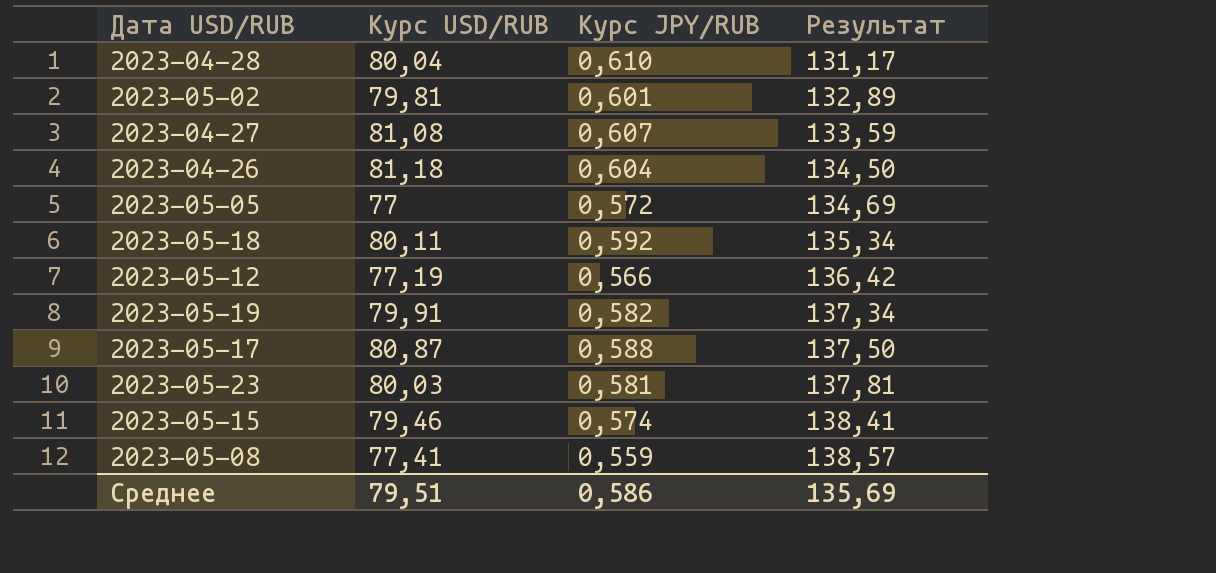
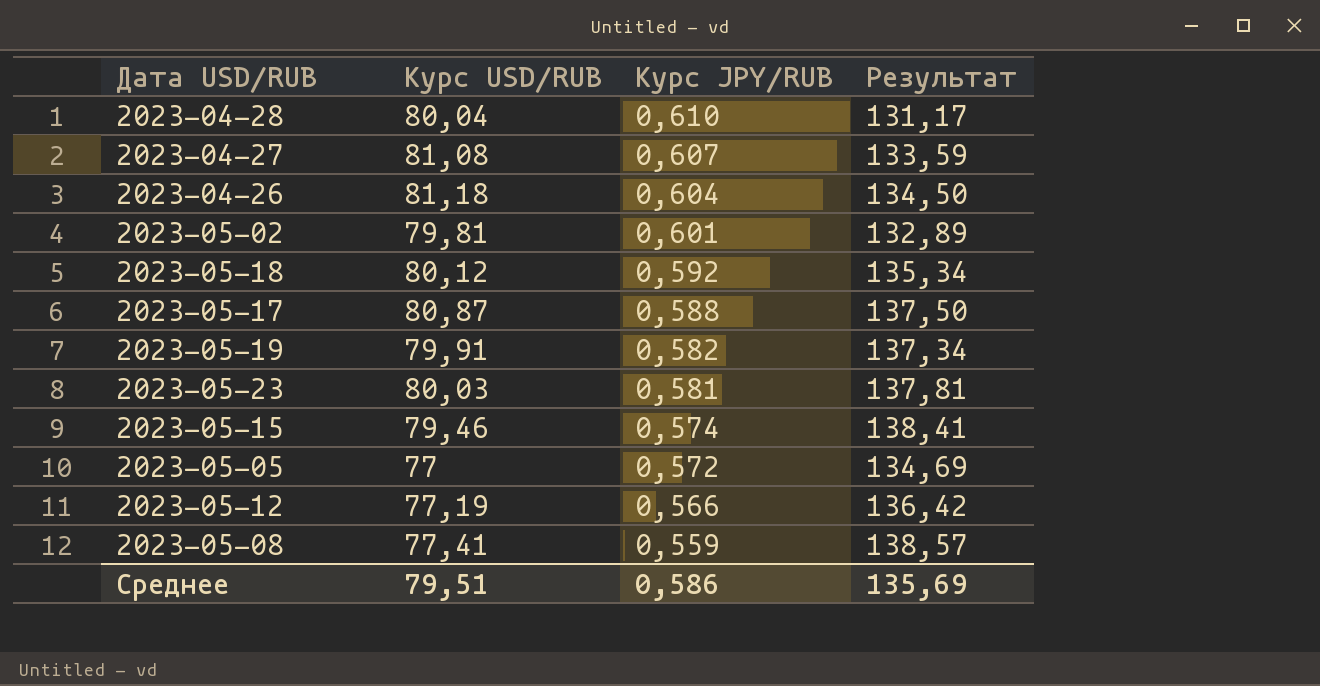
row order: Результат ascending -> Курс JPY/RUB descending
2023-05-18 | Курс USD/RUB: 80,11 -> 80,12

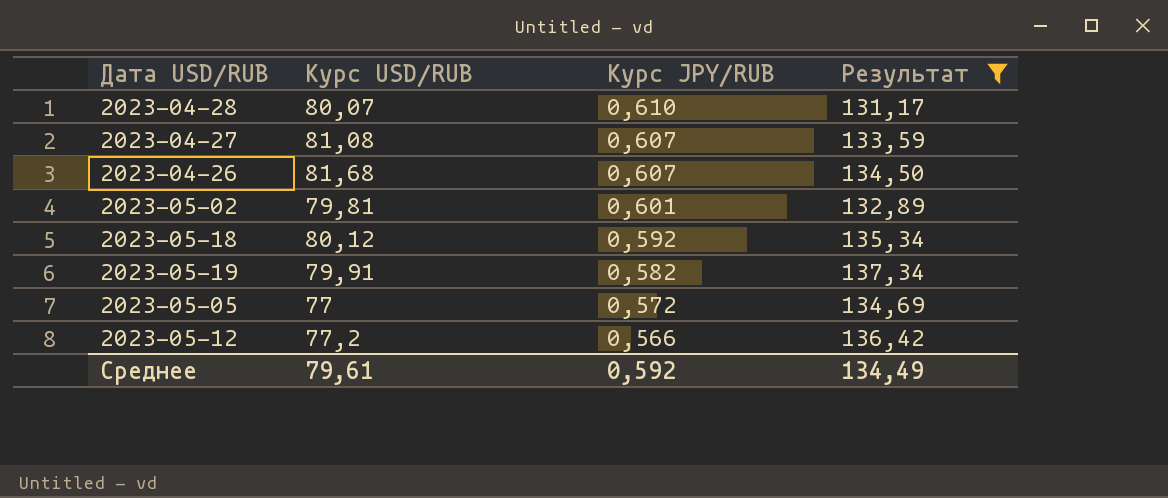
filter: none -> Результат <= 137,34
2023-04-28 | Курс USD/RUB: 80,04 -> 80,07
2023-04-26 | Курс USD/RUB: 81,18 -> 81,68
2023-04-26 | Курс JPY/RUB: 0,604 -> 0,607
2023-05-12 | Курс USD/RUB: 77,19 -> 77,2
Среднее | Курс USD/RUB: 79,51 -> 79,61
Среднее | Курс JPY/RUB: 0,586 -> 0,592
Среднее | Результат: 135,69 -> 134,49

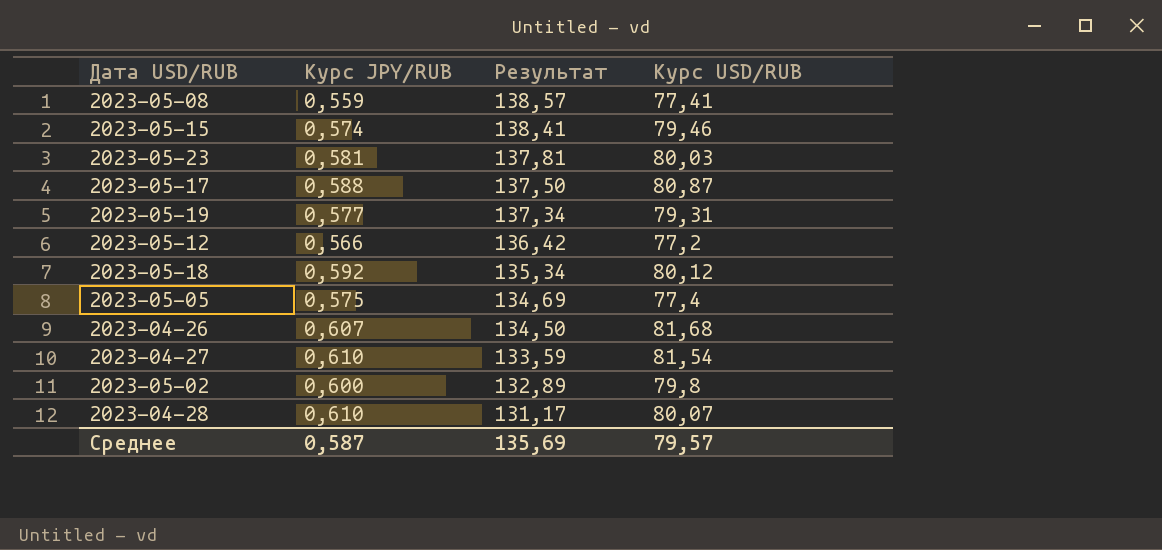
filter: Результат <= 137,34 -> none
row order: Курс JPY/RUB descending -> Результат descending
column Курс USD/RUB | position: 2 -> 4
2023-05-19 | Курс JPY/RUB: 0,582 -> 0,577
2023-05-19 | Курс USD/RUB: 79,91 -> 79,31
2023-05-05 | Курс JPY/RUB: 0,572 -> 0,575
2023-05-05 | Курс USD/RUB: 77 -> 77,4
2023-04-27 | Курс JPY/RUB: 0,607 -> 0,610
2023-04-27 | Курс USD/RUB: 81,08 -> 81,54
2023-05-02 | Курс JPY/RUB: 0,601 -> 0,600
2023-05-02 | Курс USD/RUB: 79,81 -> 79,8
Среднее | Курс JPY/RUB: 0,592 -> 0,587
Среднее | Результат: 134,49 -> 135,69
Среднее | Курс USD/RUB: 79,61 -> 79,57

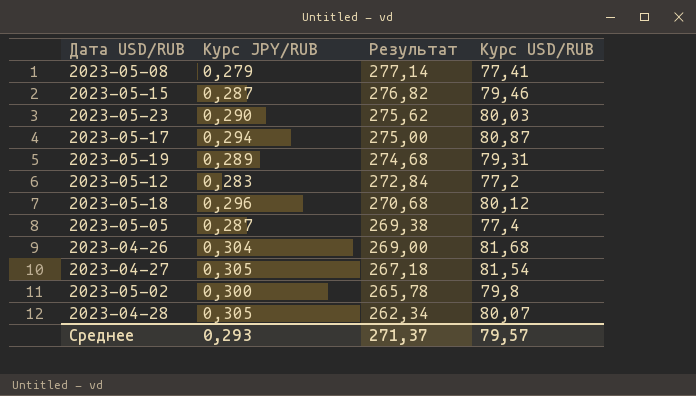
2023-05-08 | Курс JPY/RUB: 0,559 -> 0,279
2023-05-08 | Результат: 138,57 -> 277,14
2023-05-15 | Курс JPY/RUB: 0,574 -> 0,287
2023-05-15 | Результат: 138,41 -> 276,82
2023-05-23 | Курс JPY/RUB: 0,581 -> 0,290
2023-05-23 | Результат: 137,81 -> 275,62
2023-05-17 | Курс JPY/RUB: 0,588 -> 0,294
2023-05-17 | Результат: 137,50 -> 275,00
2023-05-19 | Курс JPY/RUB: 0,577 -> 0,289
2023-05-19 | Результат: 137,34 -> 274,68
2023-05-12 | Курс JPY/RUB: 0,566 -> 0,283
2023-05-12 | Результат: 136,42 -> 272,84
2023-05-18 | Курс JPY/RUB: 0,592 -> 0,296
2023-05-18 | Результат: 135,34 -> 270,68
2023-05-05 | Курс JPY/RUB: 0,575 -> 0,287
2023-05-05 | Результат: 134,69 -> 269,38
2023-04-26 | Курс JPY/RUB: 0,607 -> 0,304
2023-04-26 | Результат: 134,50 -> 269,00
2023-04-27 | Курс JPY/RUB: 0,610 -> 0,305
2023-04-27 | Результат: 133,59 -> 267,18
2023-05-02 | Курс JPY/RUB: 0,600 -> 0,300
2023-05-02 | Результат: 132,89 -> 265,78
2023-04-28 | Курс JPY/RUB: 0,610 -> 0,305
2023-04-28 | Результат: 131,17 -> 262,34
Среднее | Курс JPY/RUB: 0,587 -> 0,293
Среднее | Результат: 135,69 -> 271,37

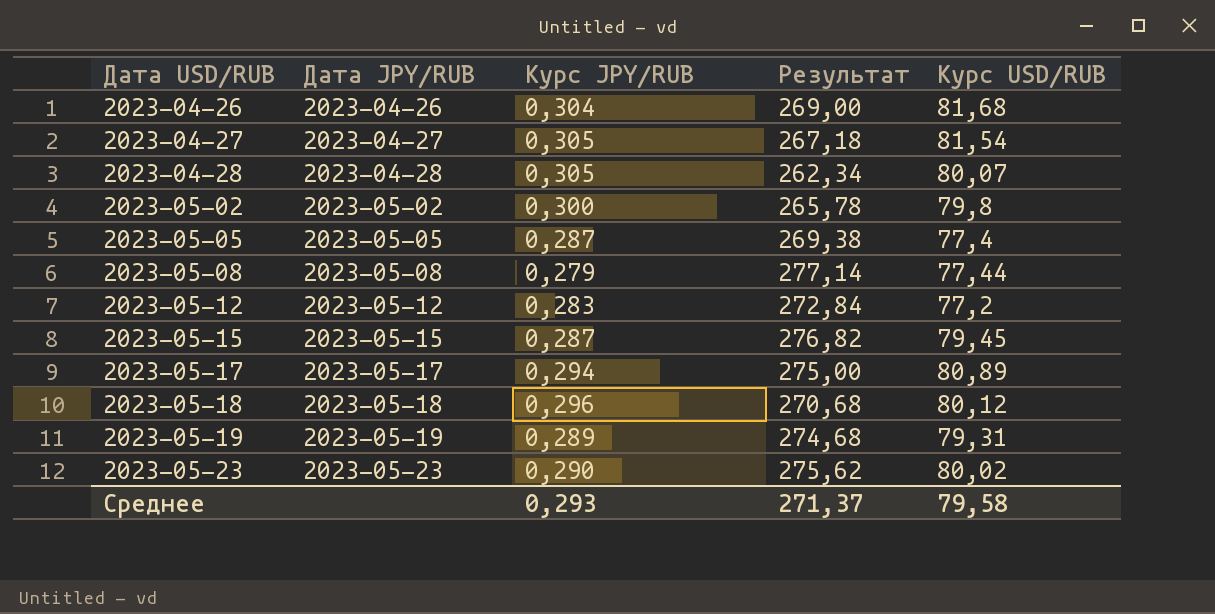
row order: Результат descending -> Дата USD/RUB ascending
column Дата JPY/RUB | position: none -> 2
2023-05-08 | Курс USD/RUB: 77,41 -> 77,44
2023-05-15 | Курс USD/RUB: 79,46 -> 79,45
2023-05-17 | Курс USD/RUB: 80,87 -> 80,89
2023-05-23 | Курс USD/RUB: 80,03 -> 80,02
Среднее | Курс USD/RUB: 79,57 -> 79,58

